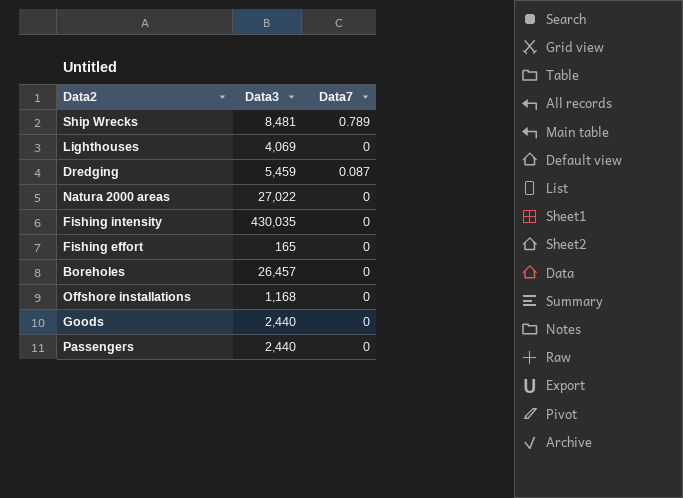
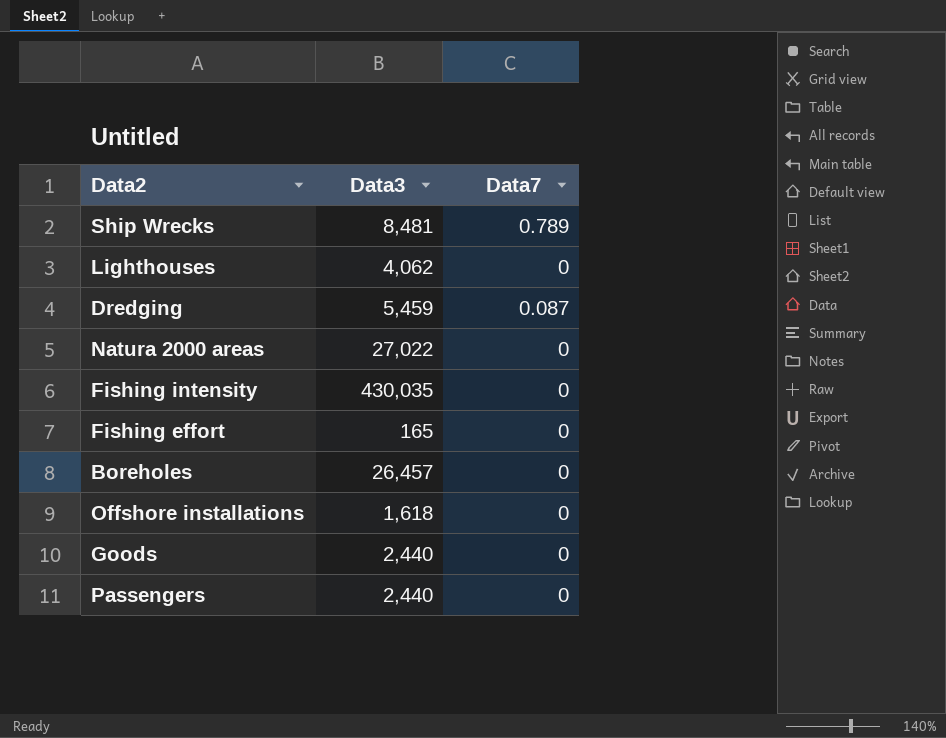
Lighthouses | Data3: 4,069 -> 4,062
Offshore installations | Data3: 1,168 -> 1,618

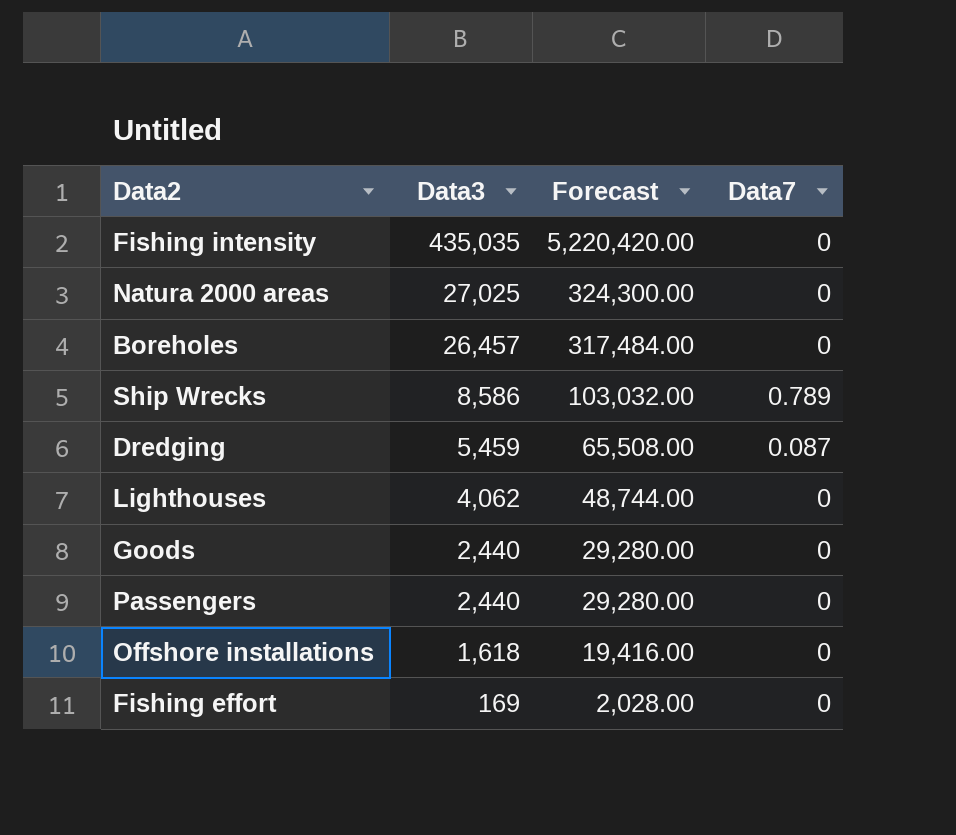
row order: none -> Data3 descending
column Forecast | formula: none -> [Data3] * 12
Fishing intensity | Data3: 430,035 -> 435,035
Natura 2000 areas | Data3: 27,022 -> 27,025
Ship Wrecks | Data3: 8,481 -> 8,586
Fishing effort | Data3: 165 -> 169

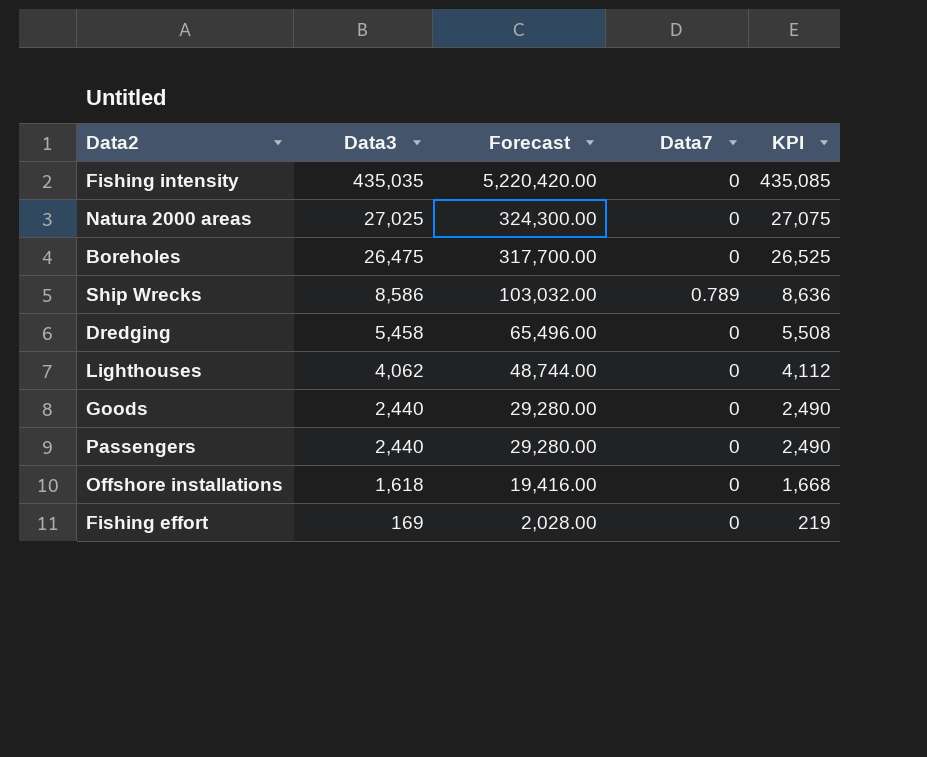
column KPI | formula: none -> [Data3] + 50
Boreholes | Data3: 26,457 -> 26,475
Boreholes | Forecast: 317,484.00 -> 317,700.00
Dredging | Data3: 5,459 -> 5,458
Dredging | Forecast: 65,508.00 -> 65,496.00
Dredging | Data7: 0.087 -> 0

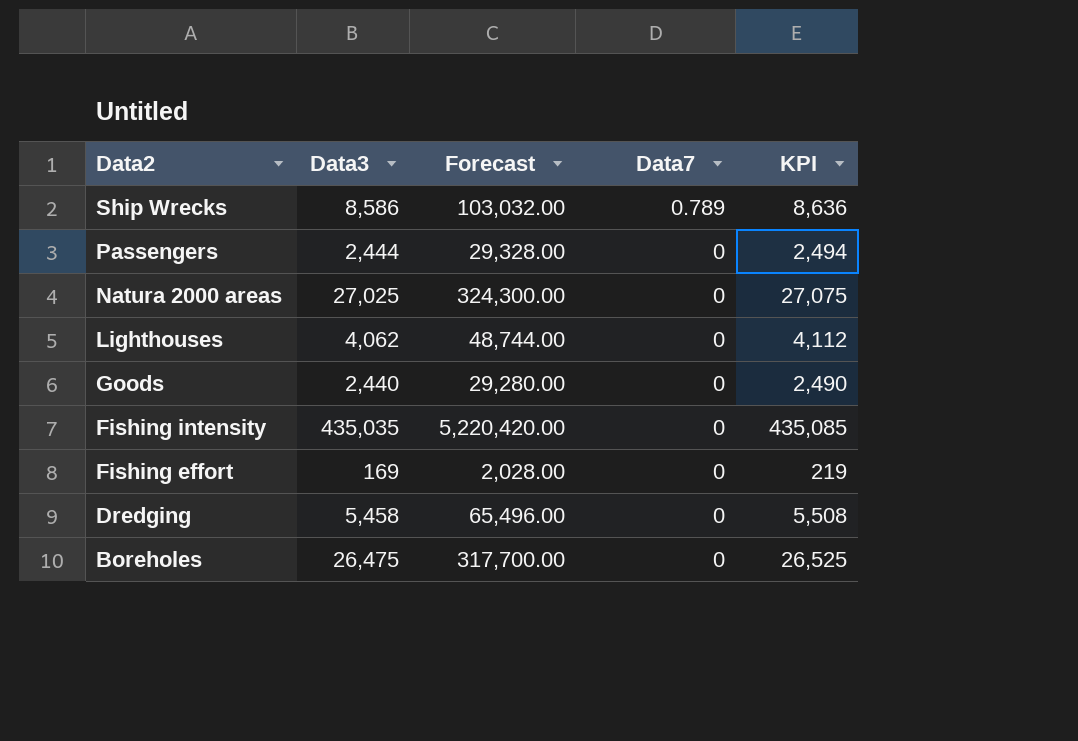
row order: Data3 descending -> Data2 descending
row Offshore installations: 1,618 | 19,416.00 | 0 | 1,668 -> none
Passengers | Data3: 2,440 -> 2,444
Passengers | Forecast: 29,280.00 -> 29,328.00
Passengers | KPI: 2,490 -> 2,494

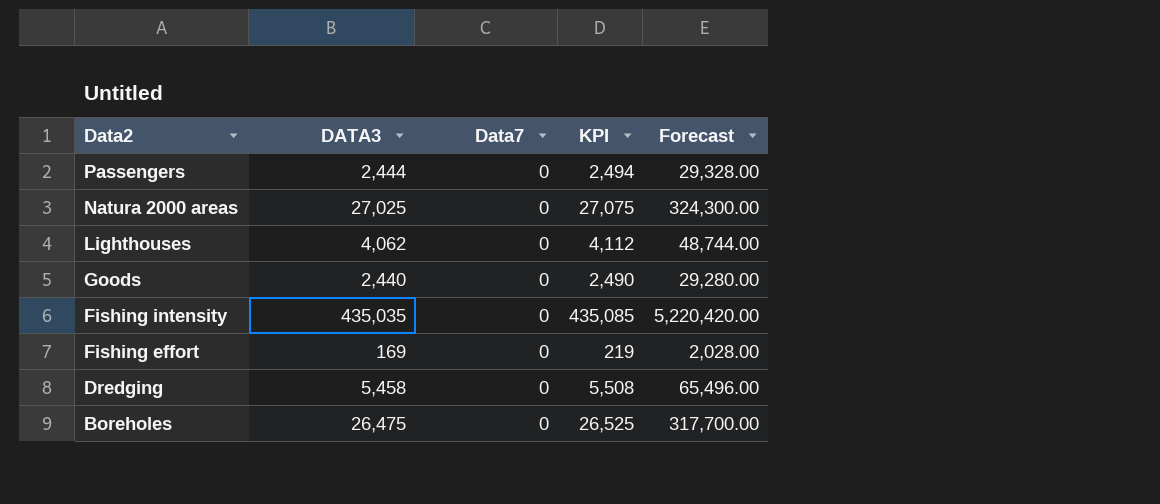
column name: Data3 -> DATA3
column Forecast | position: 3 -> 5
row Ship Wrecks: 8,586 | 103,032.00 | 0.789 | 8,636 -> none

